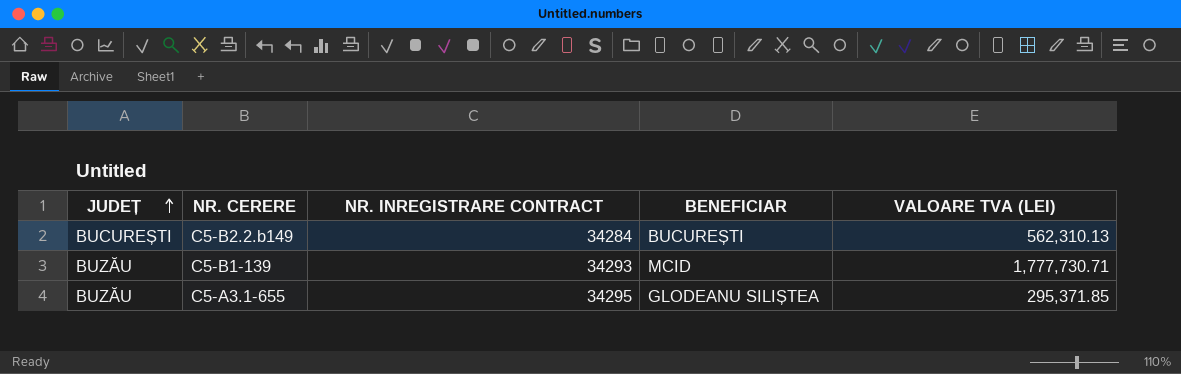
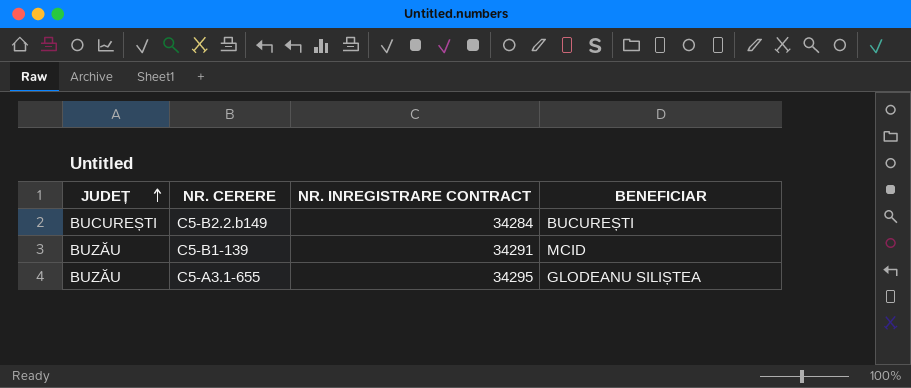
column VALOARE TVA (LEI) | position: 5 -> none
C5-B1-139 | NR. INREGISTRARE CONTRACT: 34293 -> 34291

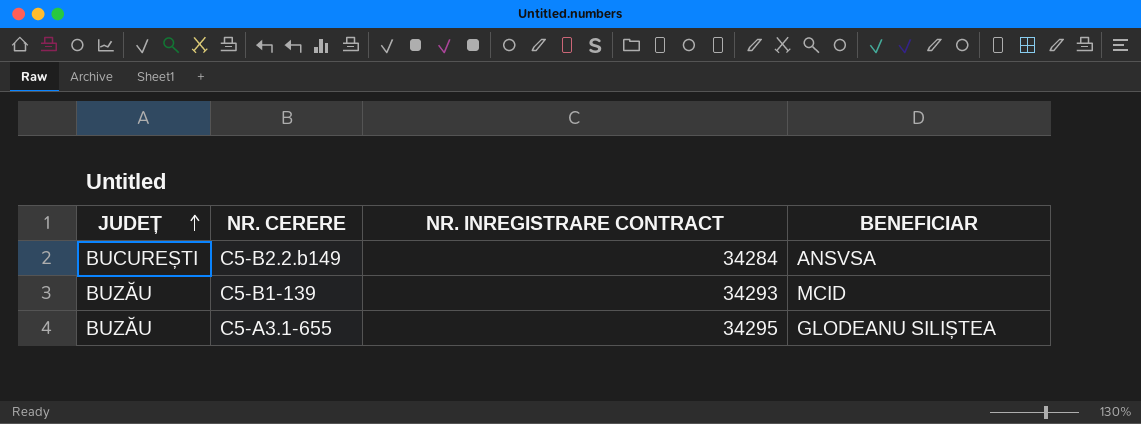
C5-B2.2.b149 | BENEFICIAR: BUCUREȘTI -> ANSVSA
C5-B1-139 | NR. INREGISTRARE CONTRACT: 34291 -> 34293

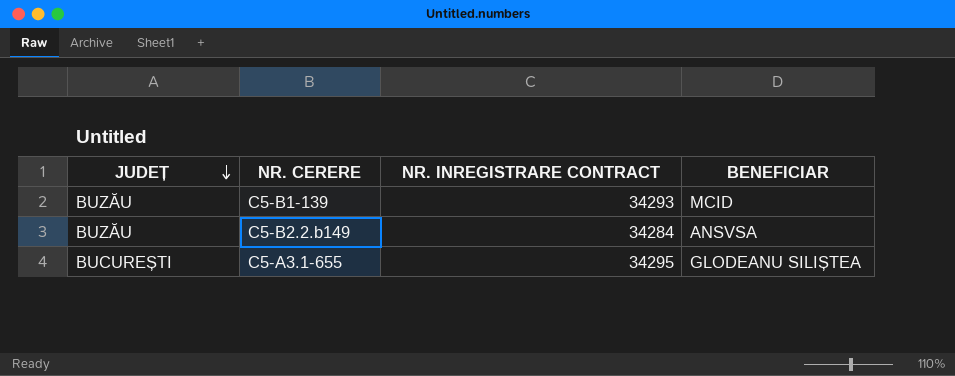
row order: JUDEȚ ascending -> JUDEȚ descending
C5-B2.2.b149 | JUDEȚ: BUCUREȘTI -> BUZĂU
C5-A3.1-655 | JUDEȚ: BUZĂU -> BUCUREȘTI

